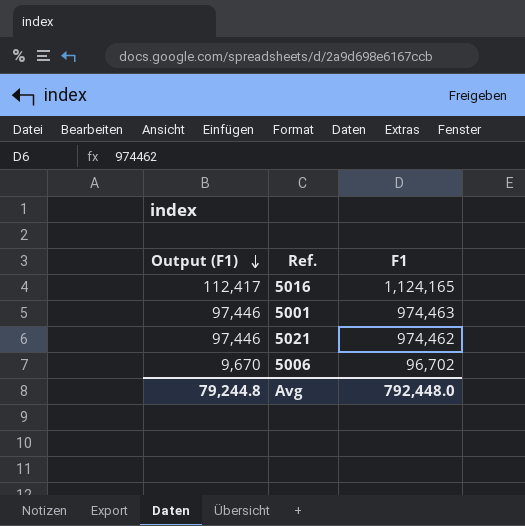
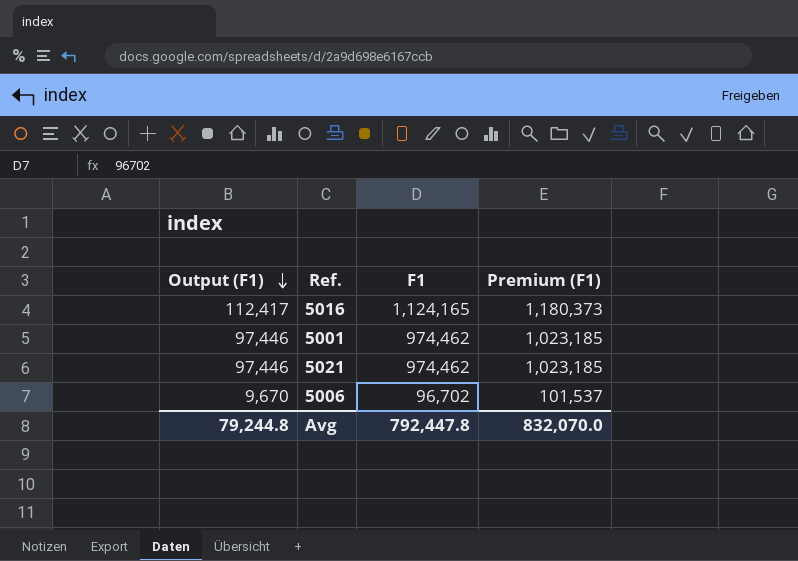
column Premium (F1) | formula: none -> [F1] * 1.05
5001 | F1: 974,463 -> 974,462
Avg | F1: 792,448.0 -> 792,447.8

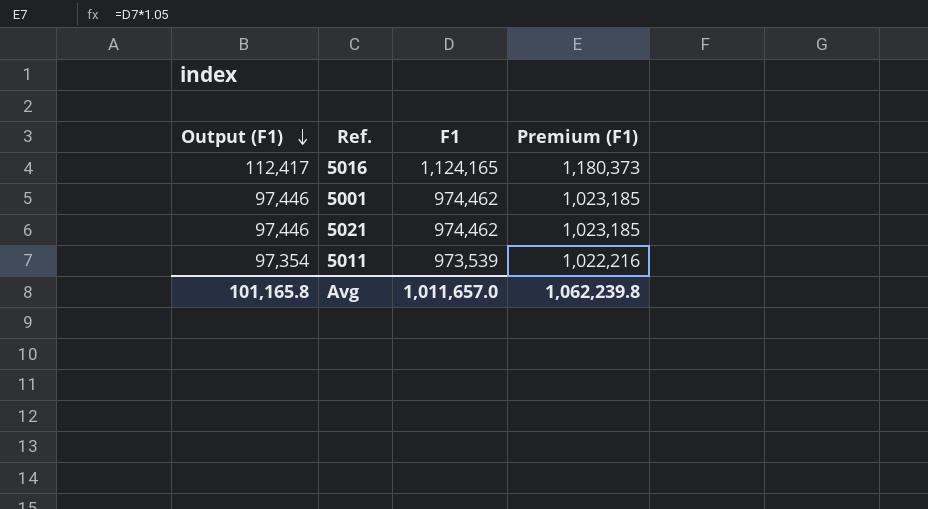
row 5006: 9,670 | 96,702 | 101,537 -> none
row 5011: none -> 97,354 | 973,539 | 1,022,216
Avg | Output (F1): 79,244.8 -> 101,165.8
Avg | F1: 792,447.8 -> 1,011,657.0
Avg | Premium (F1): 832,070.0 -> 1,062,239.8

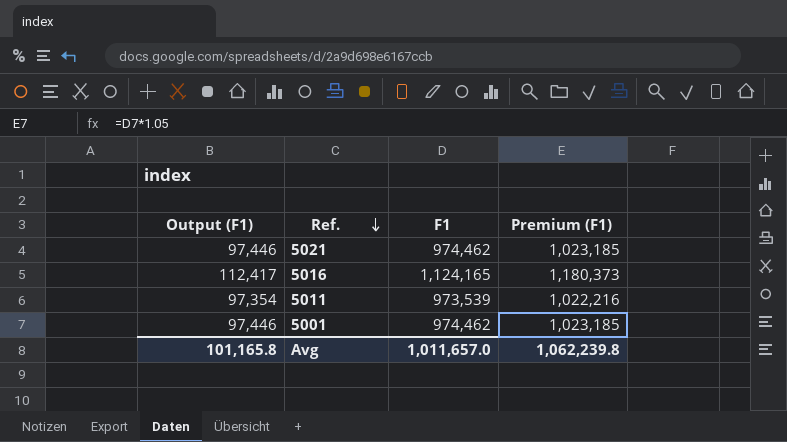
row order: Output (F1) descending -> Ref. descending

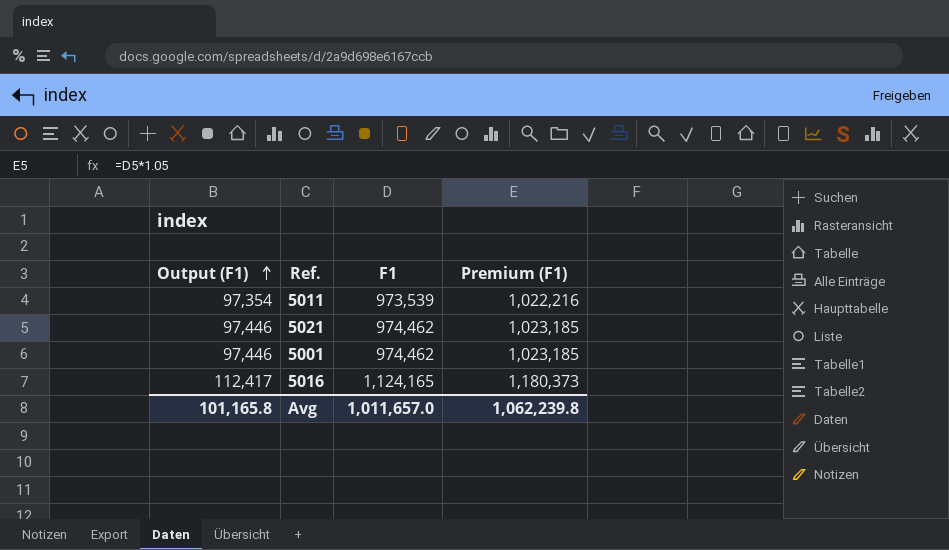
row order: Ref. descending -> Output (F1) ascending

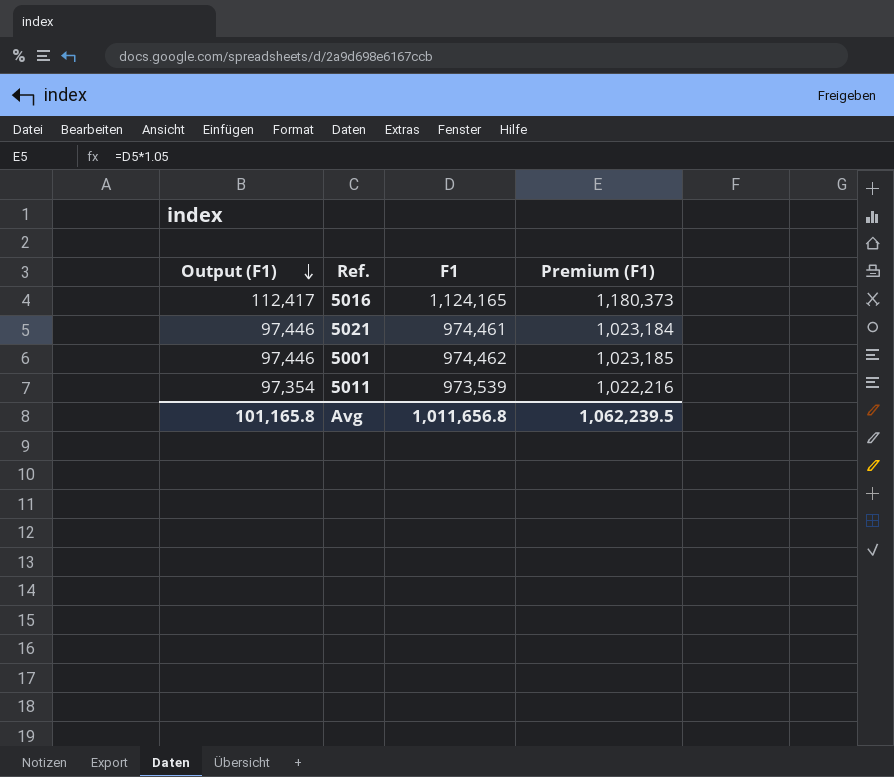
row order: Output (F1) ascending -> Output (F1) descending
5021 | F1: 974,462 -> 974,461
5021 | Premium (F1): 1,023,185 -> 1,023,184
Avg | F1: 1,011,657.0 -> 1,011,656.8
Avg | Premium (F1): 1,062,239.8 -> 1,062,239.5

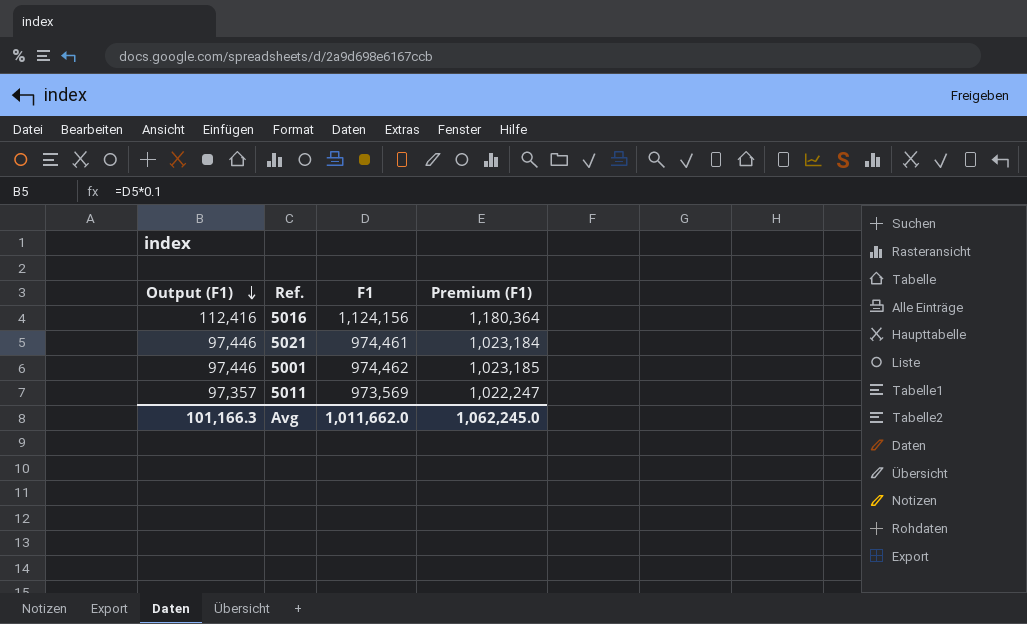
5016 | Output (F1): 112,417 -> 112,416
5016 | F1: 1,124,165 -> 1,124,156
5016 | Premium (F1): 1,180,373 -> 1,180,364
5011 | Output (F1): 97,354 -> 97,357
5011 | F1: 973,539 -> 973,569
5011 | Premium (F1): 1,022,216 -> 1,022,247
Avg | Output (F1): 101,165.8 -> 101,166.3
Avg | F1: 1,011,656.8 -> 1,011,662.0
Avg | Premium (F1): 1,062,239.5 -> 1,062,245.0

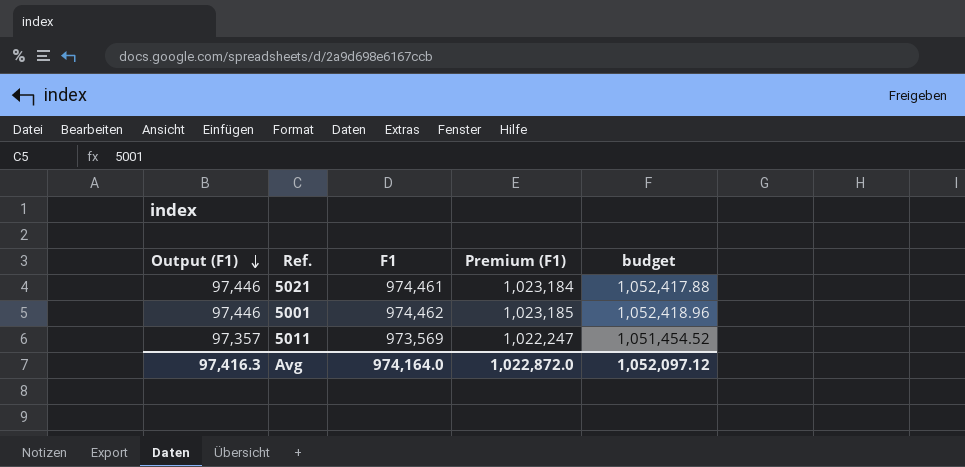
column budget | formula: none -> [F1] * 1.08
row 5016: 112,416 | 1,124,156 | 1,180,364 -> none
Avg | Output (F1): 101,166.3 -> 97,416.3
Avg | F1: 1,011,662.0 -> 974,164.0
Avg | Premium (F1): 1,062,245.0 -> 1,022,872.0

